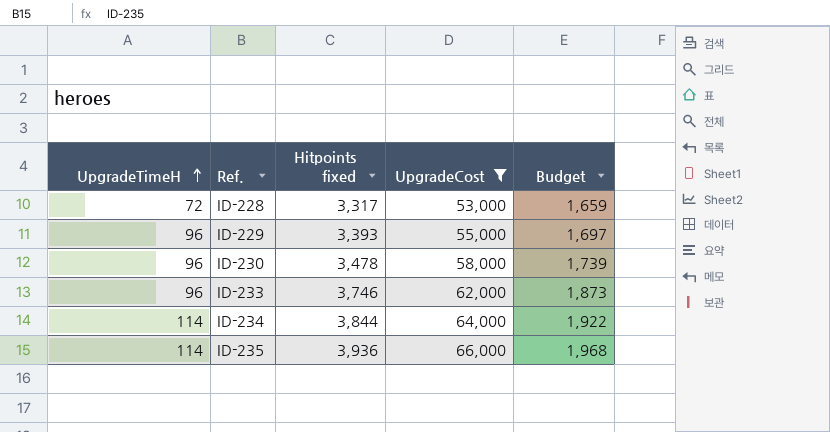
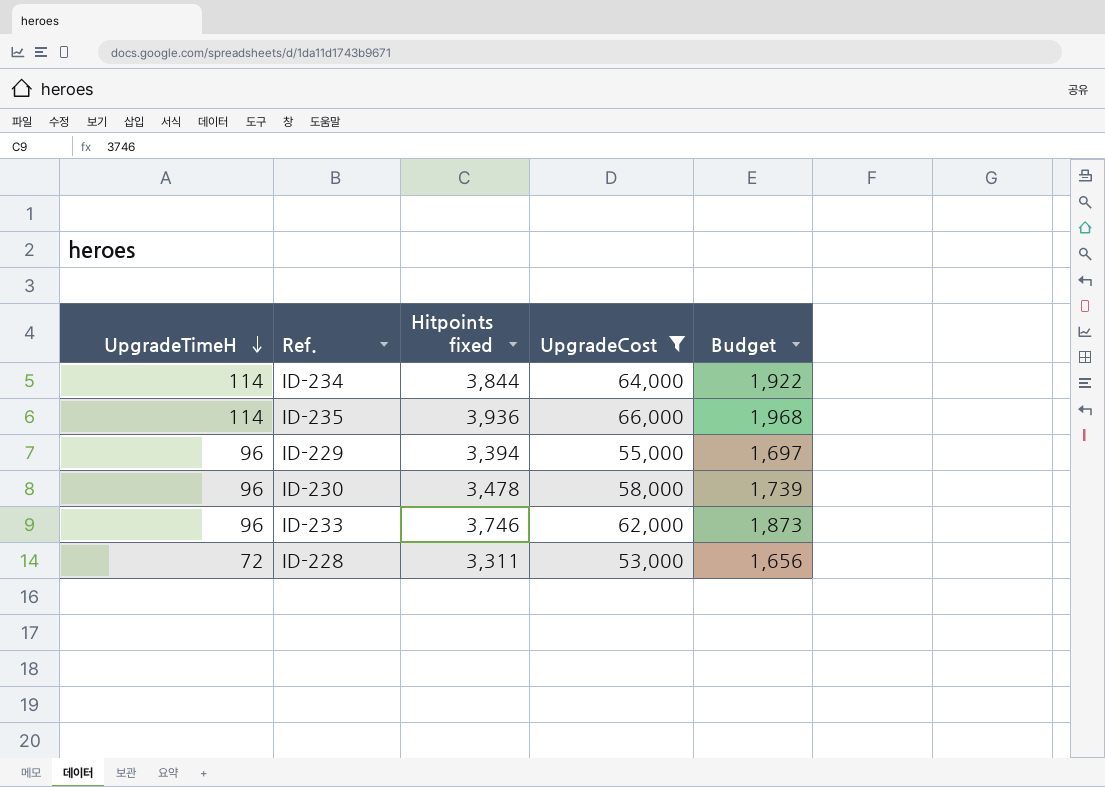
row order: UpgradeTimeH ascending -> UpgradeTimeH descending
ID-229 | Hitpoints fixed: 3,393 -> 3,394
ID-228 | Hitpoints fixed: 3,317 -> 3,311
ID-228 | Budget: 1,659 -> 1,656

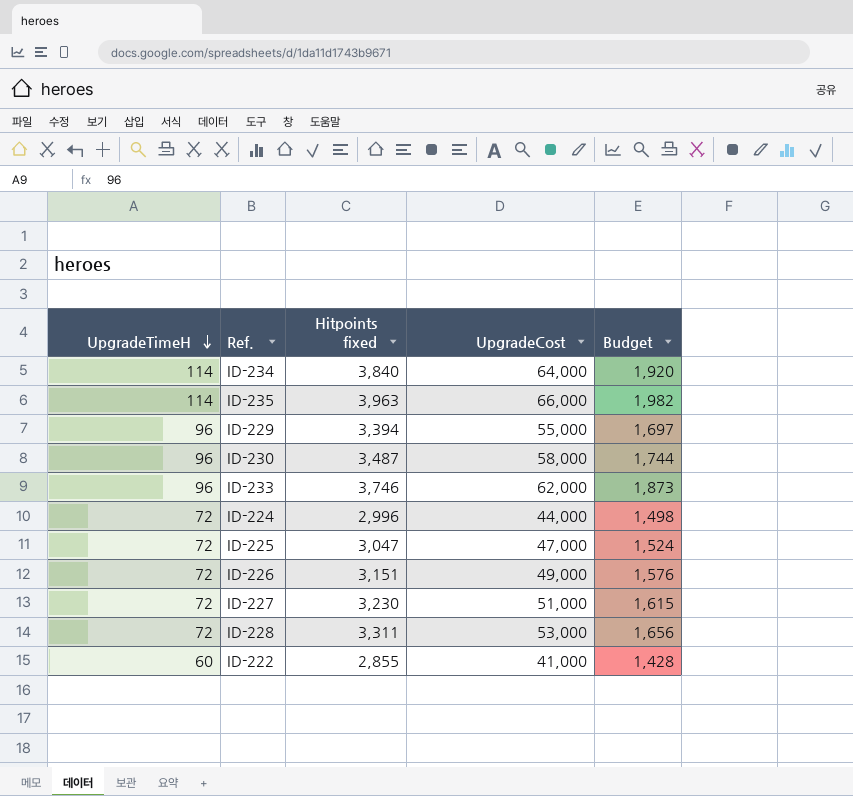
filter: UpgradeCost >= 53,000 -> none
ID-234 | Hitpoints fixed: 3,844 -> 3,840
ID-234 | Budget: 1,922 -> 1,920
ID-235 | Hitpoints fixed: 3,936 -> 3,963
ID-235 | Budget: 1,968 -> 1,982
ID-230 | Hitpoints fixed: 3,478 -> 3,487
ID-230 | Budget: 1,739 -> 1,744

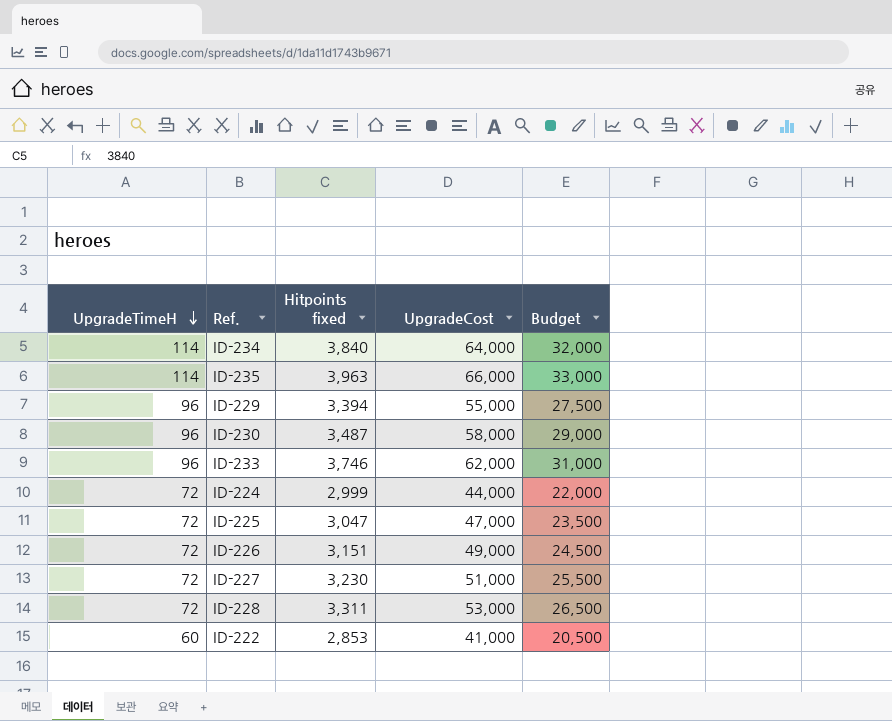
column Budget | formula: [Hitpoints fixed] * 0.5 -> [UpgradeCost] * 0.5
ID-224 | Hitpoints fixed: 2,996 -> 2,999
ID-222 | Hitpoints fixed: 2,855 -> 2,853

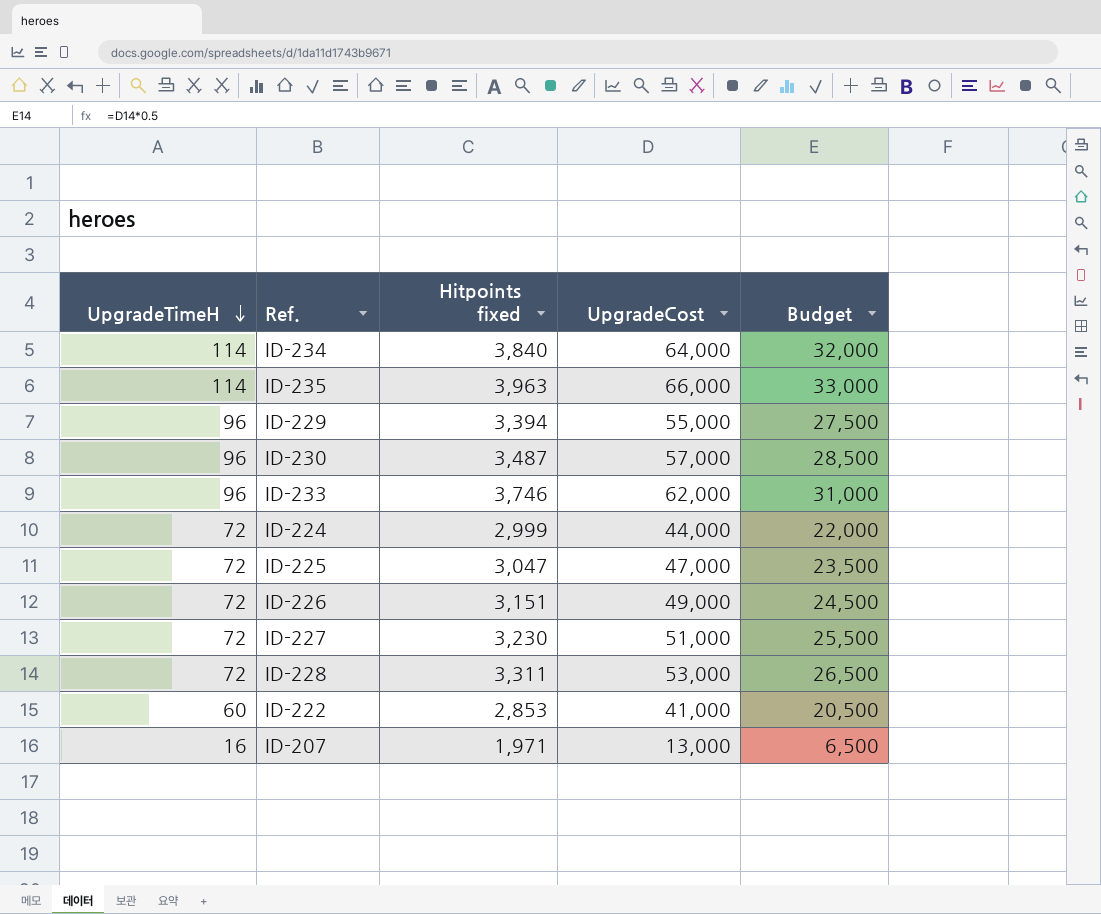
ID-230 | UpgradeCost: 58,000 -> 57,000
ID-230 | Budget: 29,000 -> 28,500
row ID-207: none -> 16 | 1,971 | 13,000 | 6,500

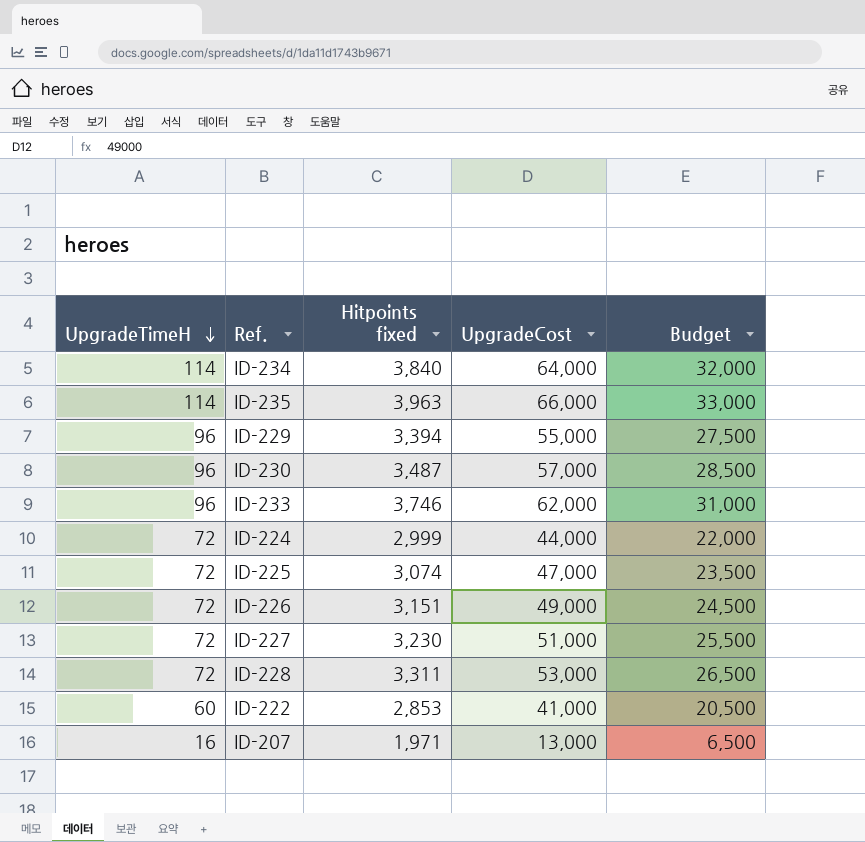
ID-225 | Hitpoints fixed: 3,047 -> 3,074

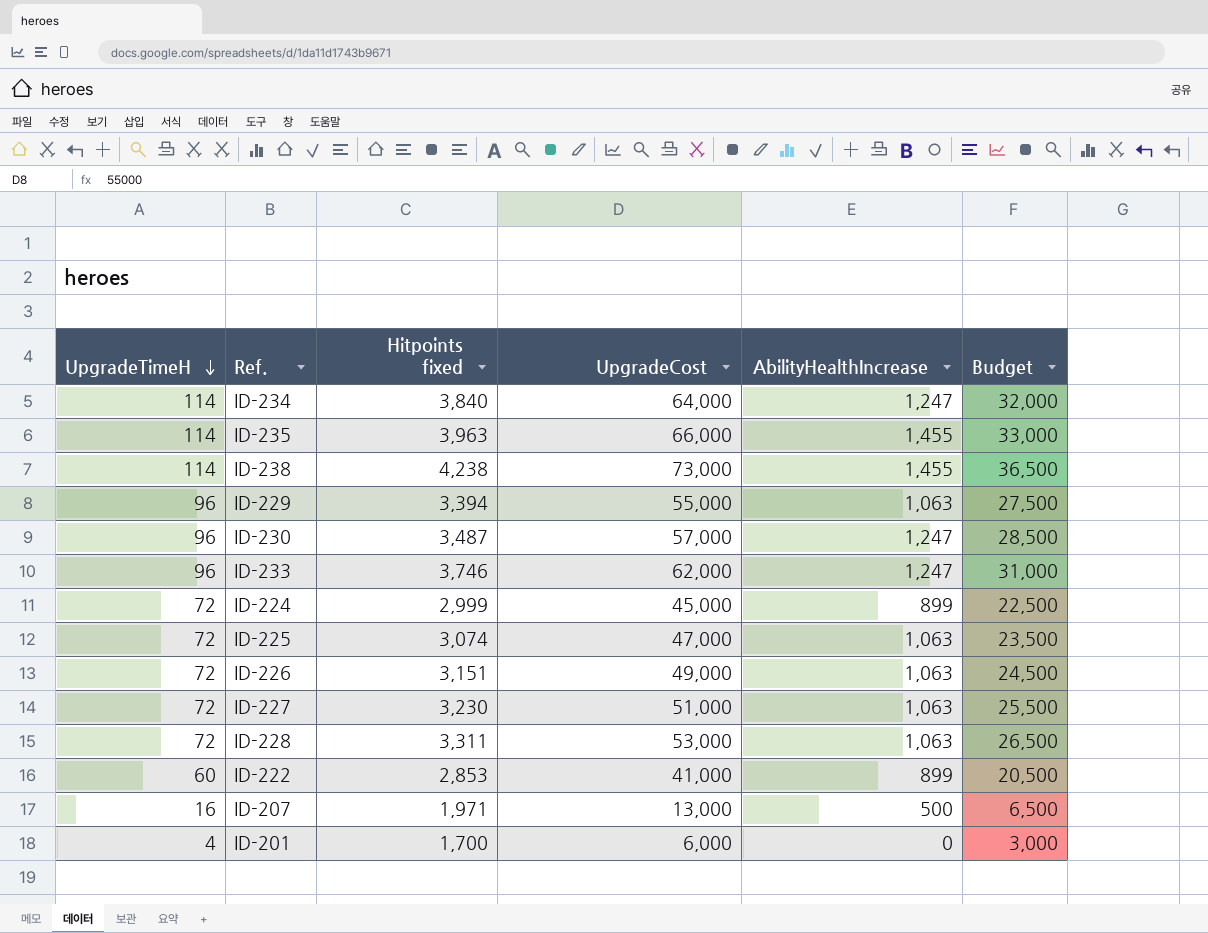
column AbilityHealthIncrease | position: none -> 5
row ID-238: none -> 114 | 4,238 | 73,000 | 1,455 | 36,500
ID-224 | UpgradeCost: 44,000 -> 45,000
ID-224 | Budget: 22,000 -> 22,500
row ID-201: none -> 4 | 1,700 | 6,000 | 0 | 3,000

